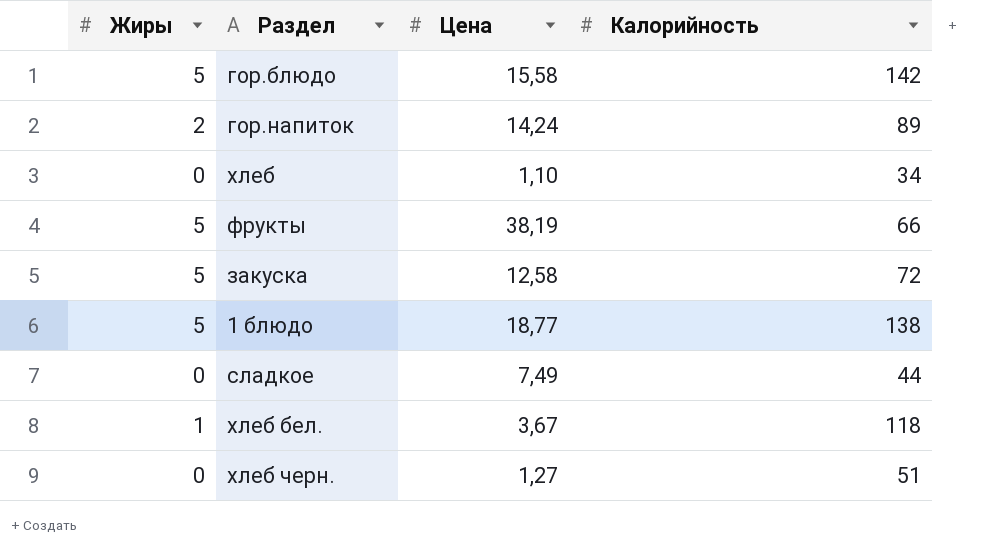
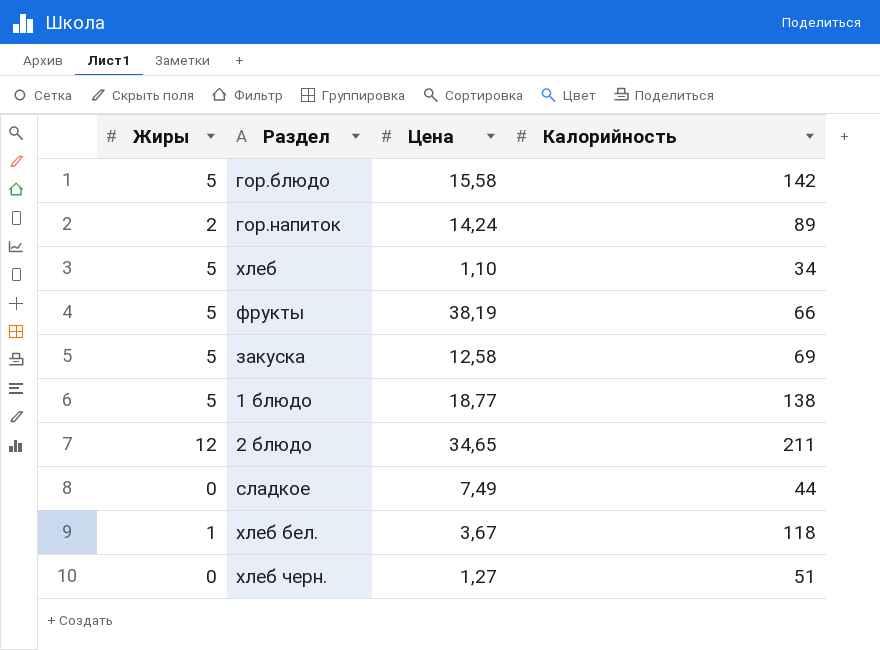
хлеб | Жиры: 0 -> 5
закуска | Калорийность: 72 -> 69
row 2 блюдо: none -> 12 | 34,65 | 211

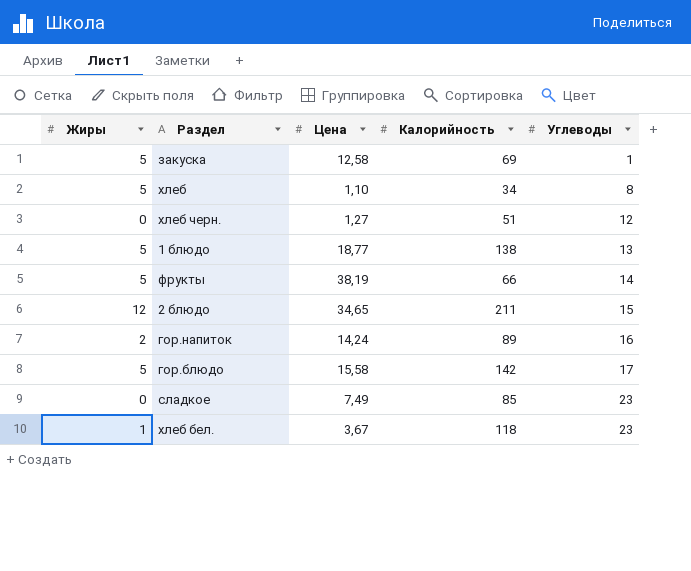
row order: none -> Углеводы ascending
column Углеводы | position: none -> 5
сладкое | Калорийность: 44 -> 85

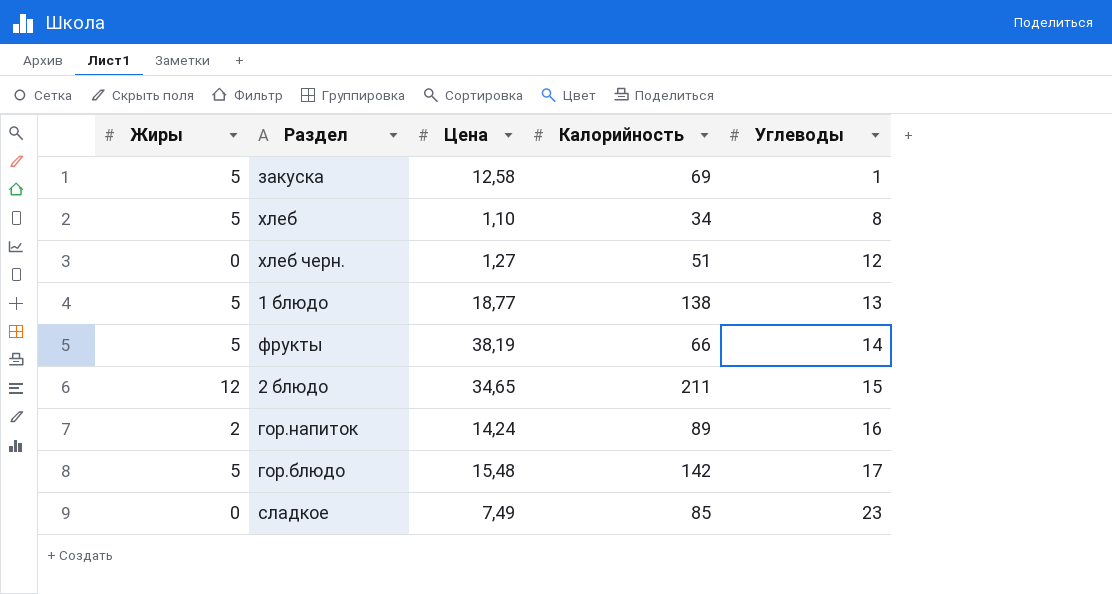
row хлеб бел.: 1 | 3,67 | 118 | 23 -> none
гор.блюдо | Цена: 15,58 -> 15,48

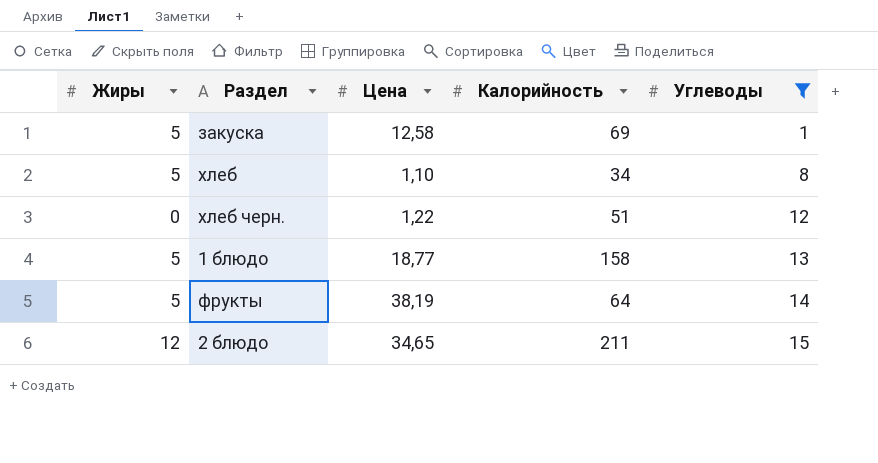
filter: none -> Углеводы <= 15
хлеб черн. | Цена: 1,27 -> 1,22
1 блюдо | Калорийность: 138 -> 158
фрукты | Калорийность: 66 -> 64

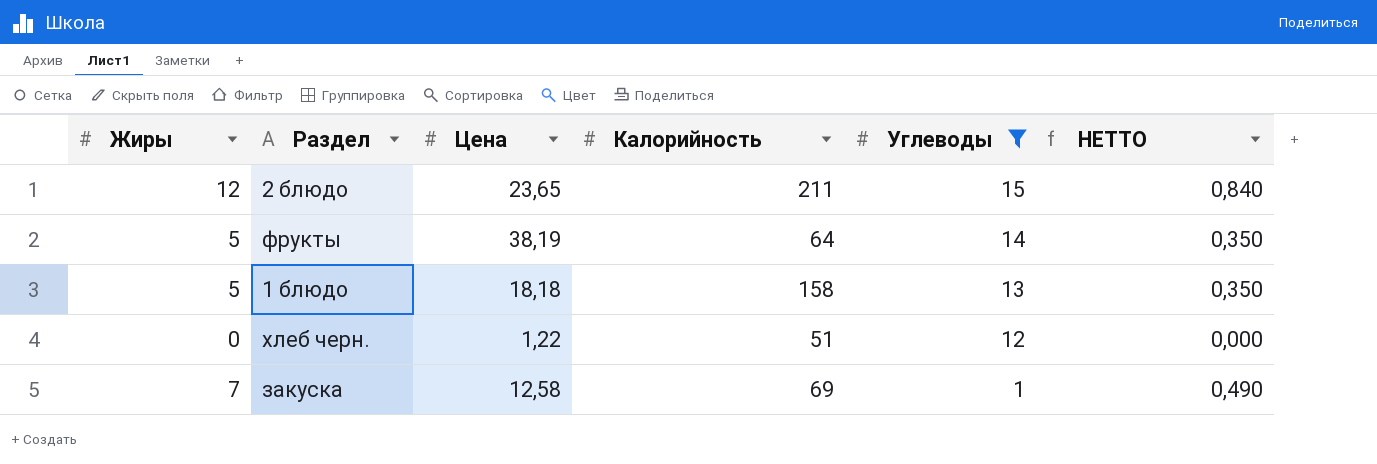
row order: Углеводы ascending -> Углеводы descending
column НЕТТО | formula: none -> [Жиры] * 0,07
row хлеб: 5 | 1,10 | 34 | 8 -> none
2 блюдо | Цена: 34,65 -> 23,65
1 блюдо | Цена: 18,77 -> 18,18
закуска | Жиры: 5 -> 7

